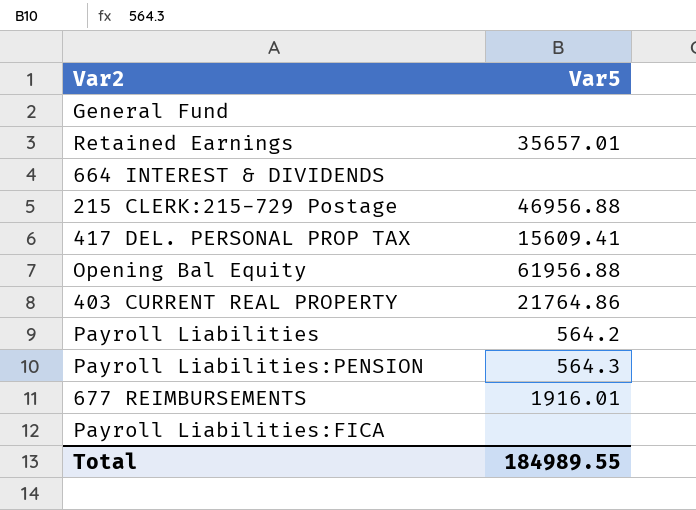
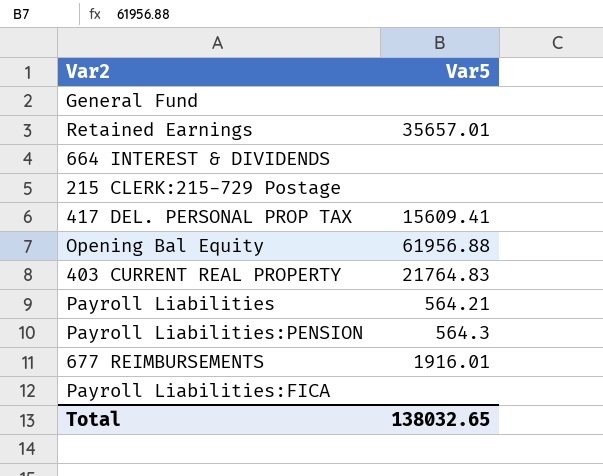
215 CLERK:215-729 Postage | Var5: 46956.88 -> none
403 CURRENT REAL PROPERTY | Var5: 21764.86 -> 21764.83
Payroll Liabilities | Var5: 564.2 -> 564.21
Total | Var5: 184989.55 -> 138032.65

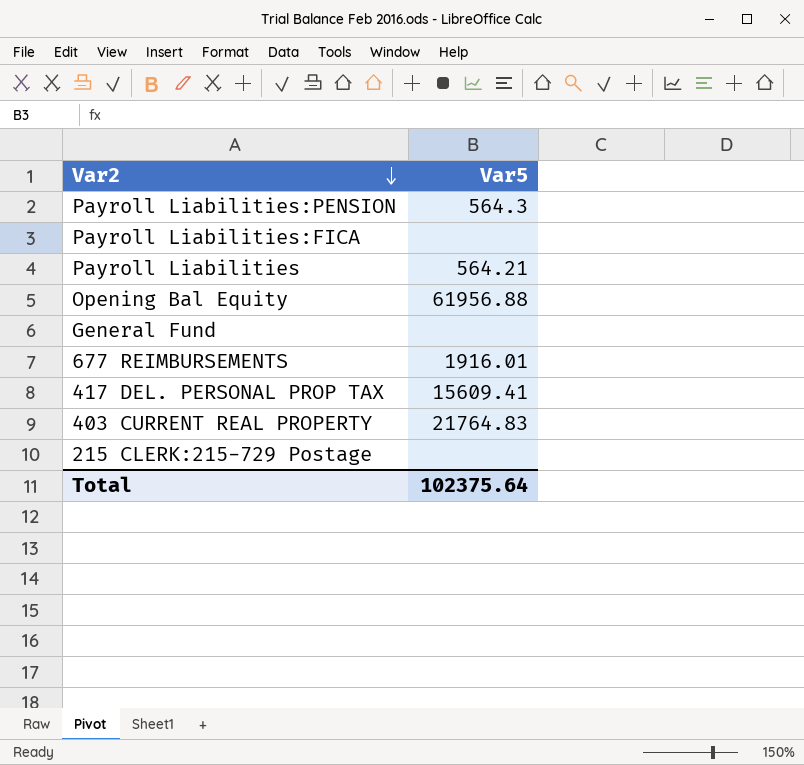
row order: none -> Var2 descending
row Retained Earnings: 35657.01 -> none
row 664 INTEREST & DIVIDENDS: none -> none
Total | Var5: 138032.65 -> 102375.64

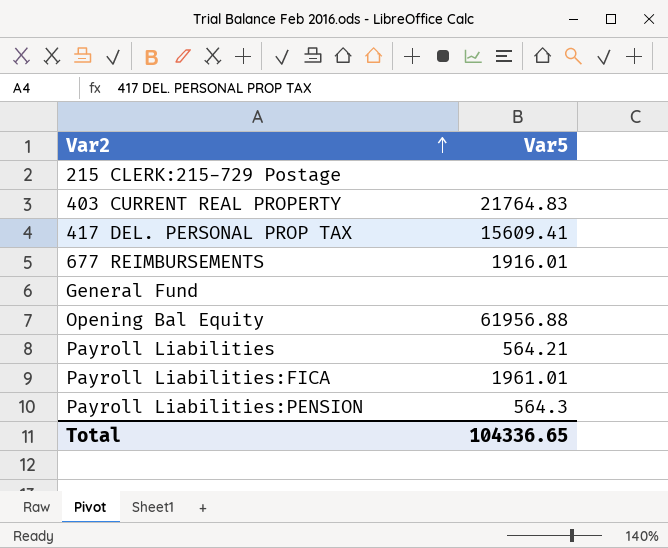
row order: Var2 descending -> Var2 ascending
Payroll Liabilities:FICA | Var5: none -> 1961.01
Total | Var5: 102375.64 -> 104336.65

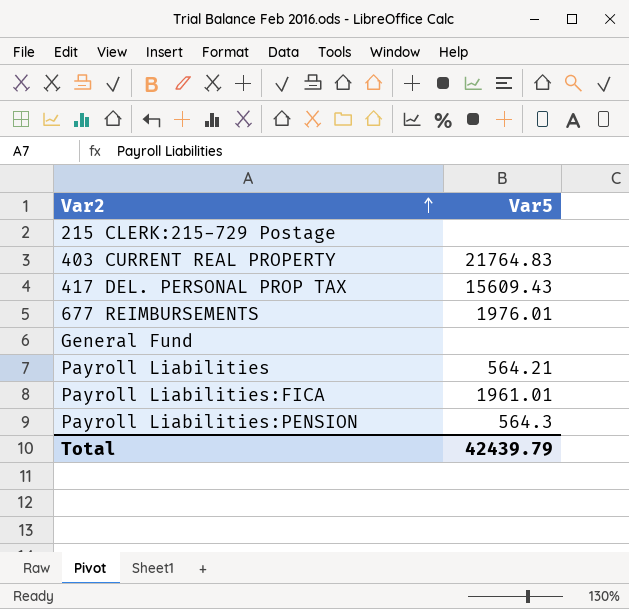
row Opening Bal Equity: 61956.88 -> none
417 DEL. PERSONAL PROP TAX | Var5: 15609.41 -> 15609.43
677 REIMBURSEMENTS | Var5: 1916.01 -> 1976.01
Total | Var5: 104336.65 -> 42439.79

